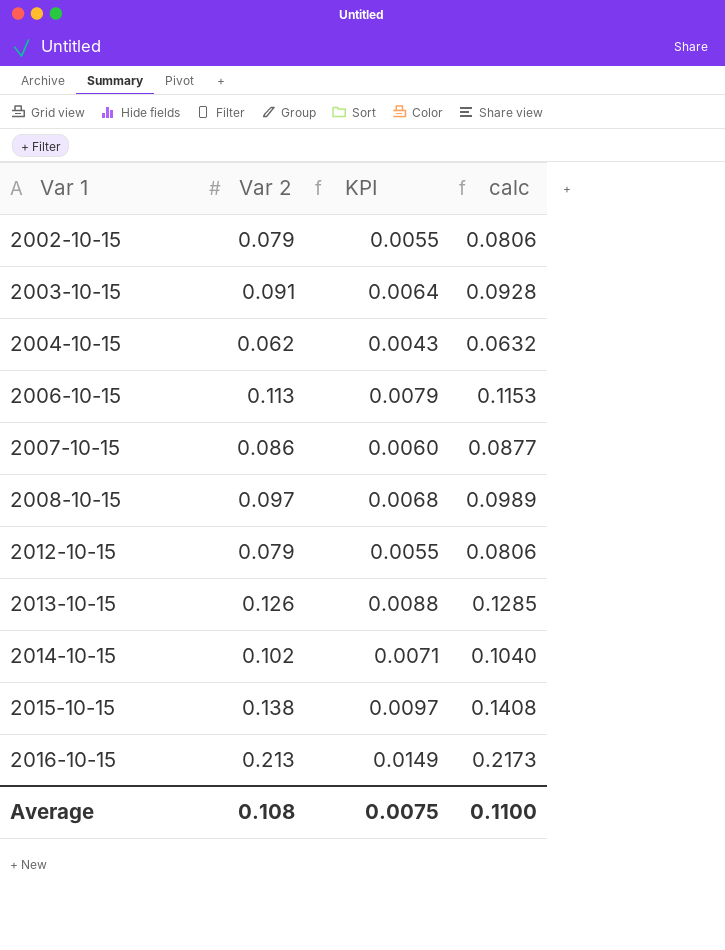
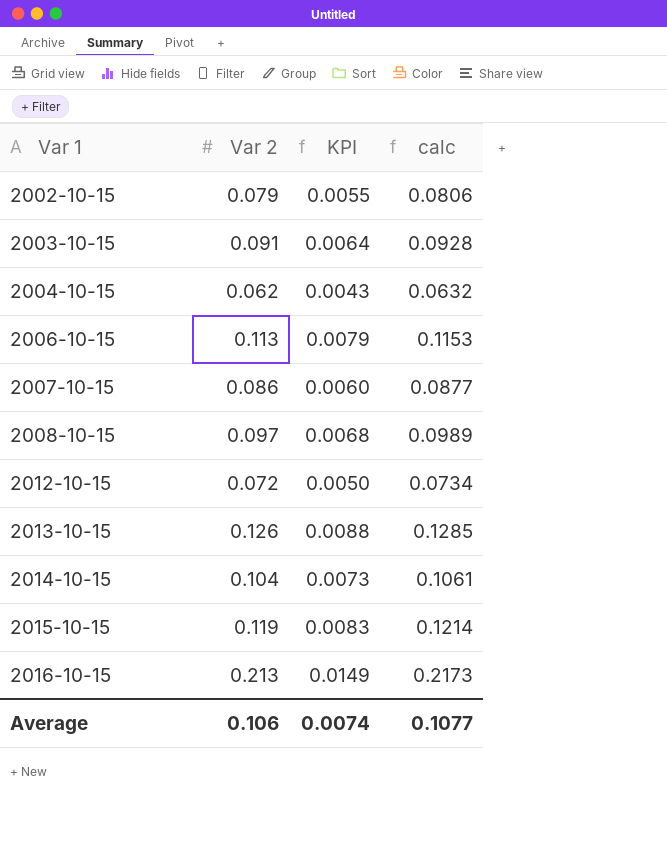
2012-10-15 | Var 2: 0.079 -> 0.072
2012-10-15 | KPI: 0.0055 -> 0.0050
2012-10-15 | calc: 0.0806 -> 0.0734
2014-10-15 | Var 2: 0.102 -> 0.104
2014-10-15 | KPI: 0.0071 -> 0.0073
2014-10-15 | calc: 0.1040 -> 0.1061
2015-10-15 | Var 2: 0.138 -> 0.119
2015-10-15 | KPI: 0.0097 -> 0.0083
2015-10-15 | calc: 0.1408 -> 0.1214
Average | Var 2: 0.108 -> 0.106
Average | KPI: 0.0075 -> 0.0074
Average | calc: 0.1100 -> 0.1077

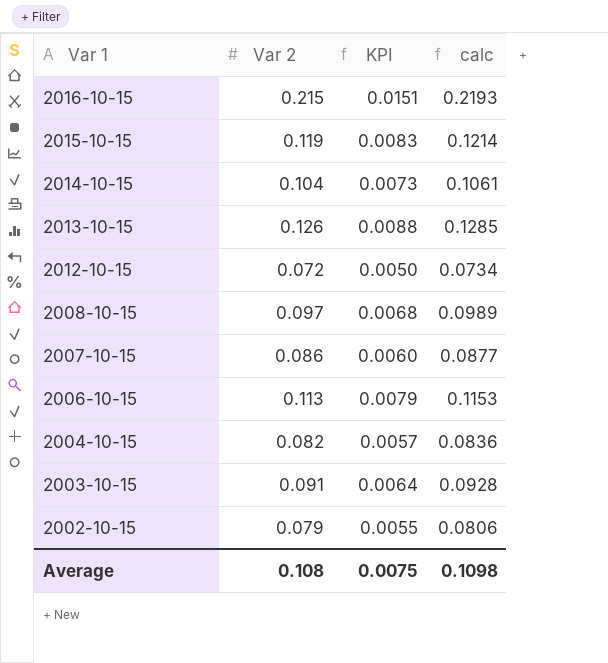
row order: Var 1 ascending -> Var 1 descending
2016-10-15 | Var 2: 0.213 -> 0.215
2016-10-15 | KPI: 0.0149 -> 0.0151
2016-10-15 | calc: 0.2173 -> 0.2193
2004-10-15 | Var 2: 0.062 -> 0.082
2004-10-15 | KPI: 0.0043 -> 0.0057
2004-10-15 | calc: 0.0632 -> 0.0836
Average | Var 2: 0.106 -> 0.108
Average | KPI: 0.0074 -> 0.0075
Average | calc: 0.1077 -> 0.1098

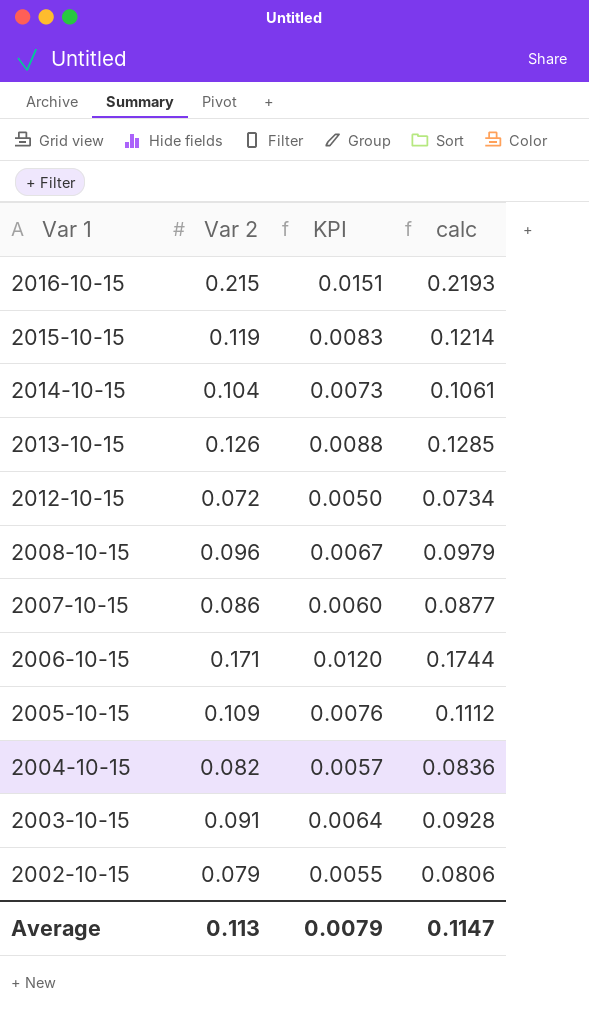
2008-10-15 | Var 2: 0.097 -> 0.096
2008-10-15 | KPI: 0.0068 -> 0.0067
2008-10-15 | calc: 0.0989 -> 0.0979
2006-10-15 | Var 2: 0.113 -> 0.171
2006-10-15 | KPI: 0.0079 -> 0.0120
2006-10-15 | calc: 0.1153 -> 0.1744
row 2005-10-15: none -> 0.109 | 0.0076 | 0.1112
Average | Var 2: 0.108 -> 0.113
Average | KPI: 0.0075 -> 0.0079
Average | calc: 0.1098 -> 0.1147

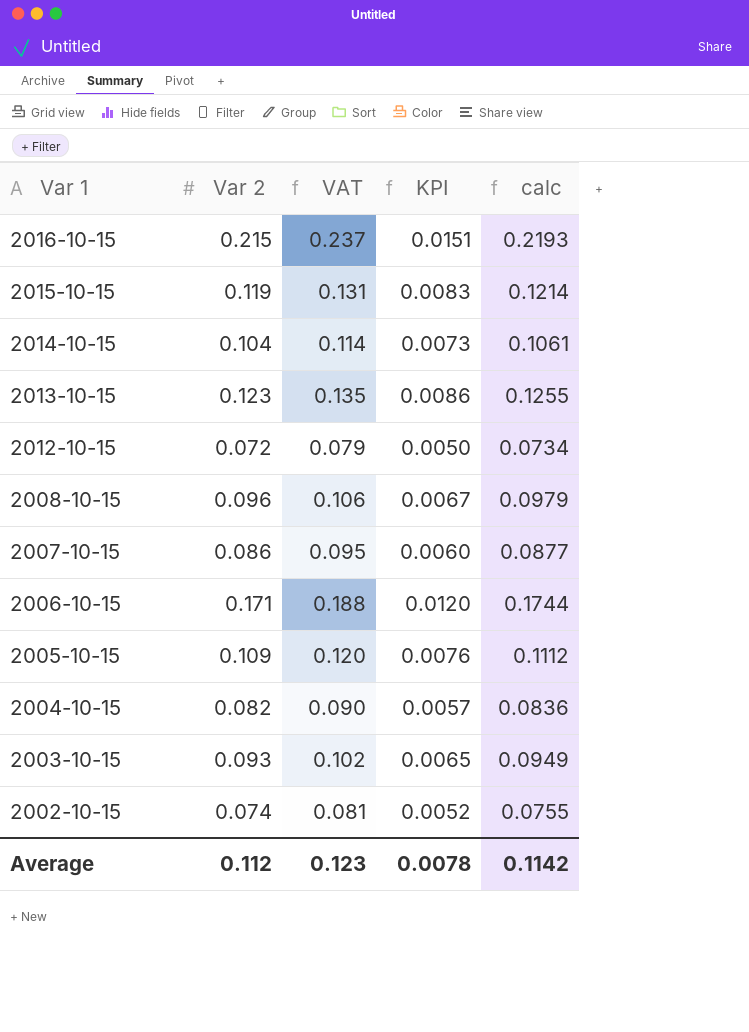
column VAT | formula: none -> [Var 2] * 1.1
2013-10-15 | Var 2: 0.126 -> 0.123
2013-10-15 | KPI: 0.0088 -> 0.0086
2013-10-15 | calc: 0.1285 -> 0.1255
2003-10-15 | Var 2: 0.091 -> 0.093
2003-10-15 | KPI: 0.0064 -> 0.0065
2003-10-15 | calc: 0.0928 -> 0.0949
2002-10-15 | Var 2: 0.079 -> 0.074
2002-10-15 | KPI: 0.0055 -> 0.0052
2002-10-15 | calc: 0.0806 -> 0.0755
Average | Var 2: 0.113 -> 0.112
Average | KPI: 0.0079 -> 0.0078
Average | calc: 0.1147 -> 0.1142

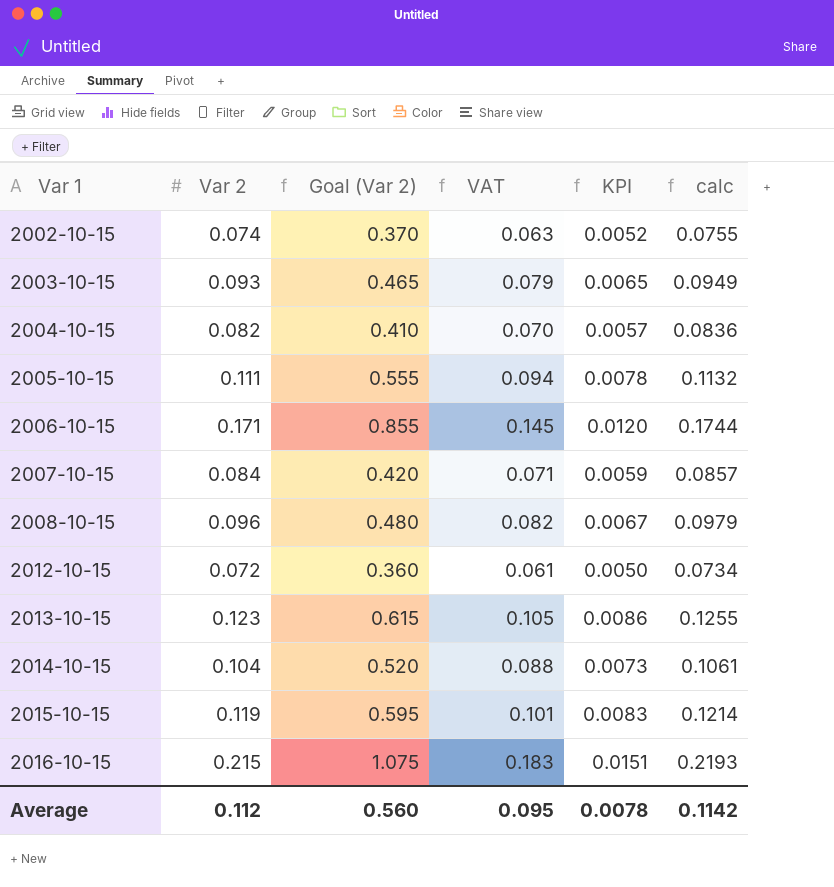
row order: Var 1 descending -> Var 1 ascending
column Goal (Var 2) | formula: none -> [Var 2] * 5
column VAT | formula: [Var 2] * 1.1 -> [Var 2] * 0.85
2005-10-15 | Var 2: 0.109 -> 0.111
2005-10-15 | KPI: 0.0076 -> 0.0078
2005-10-15 | calc: 0.1112 -> 0.1132
2007-10-15 | Var 2: 0.086 -> 0.084
2007-10-15 | KPI: 0.0060 -> 0.0059
2007-10-15 | calc: 0.0877 -> 0.0857
Average | VAT: 0.123 -> 0.095

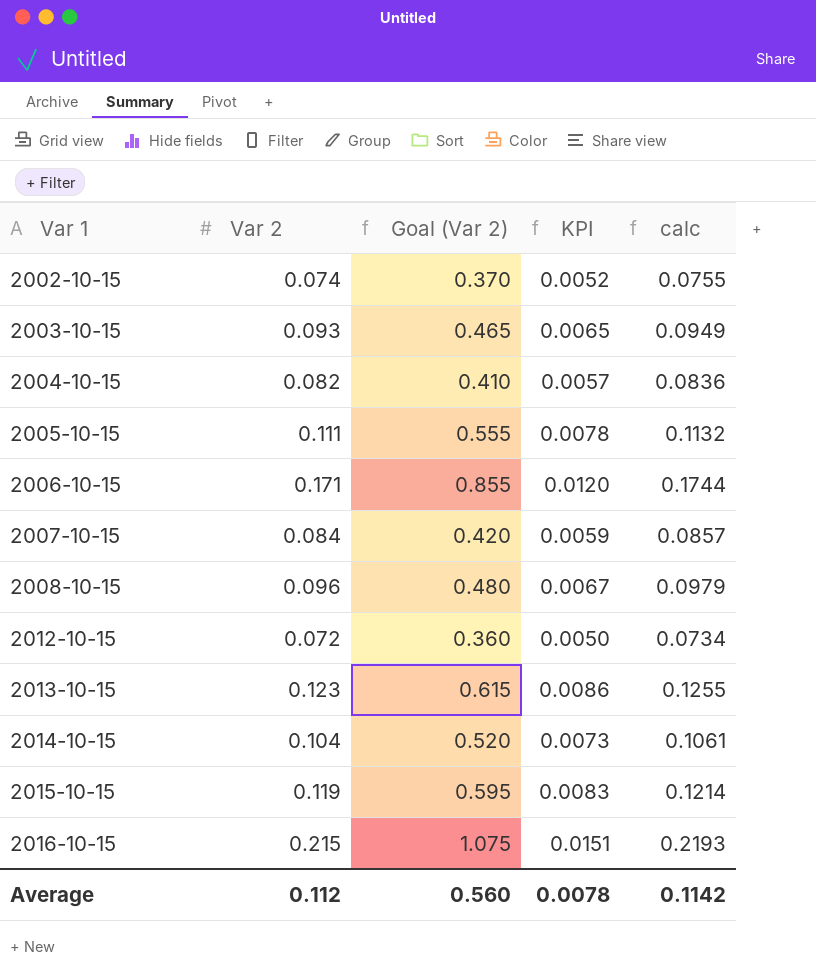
column VAT | formula: [Var 2] * 0.85 -> none

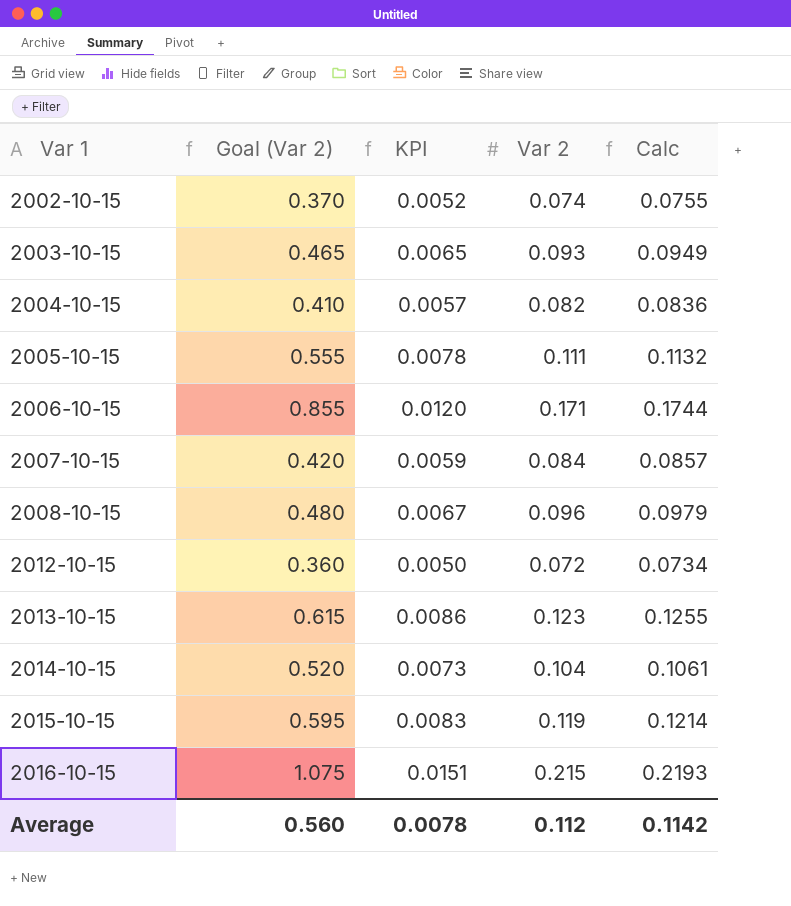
column Var 2 | position: 2 -> 4
column name: calc -> Calc

